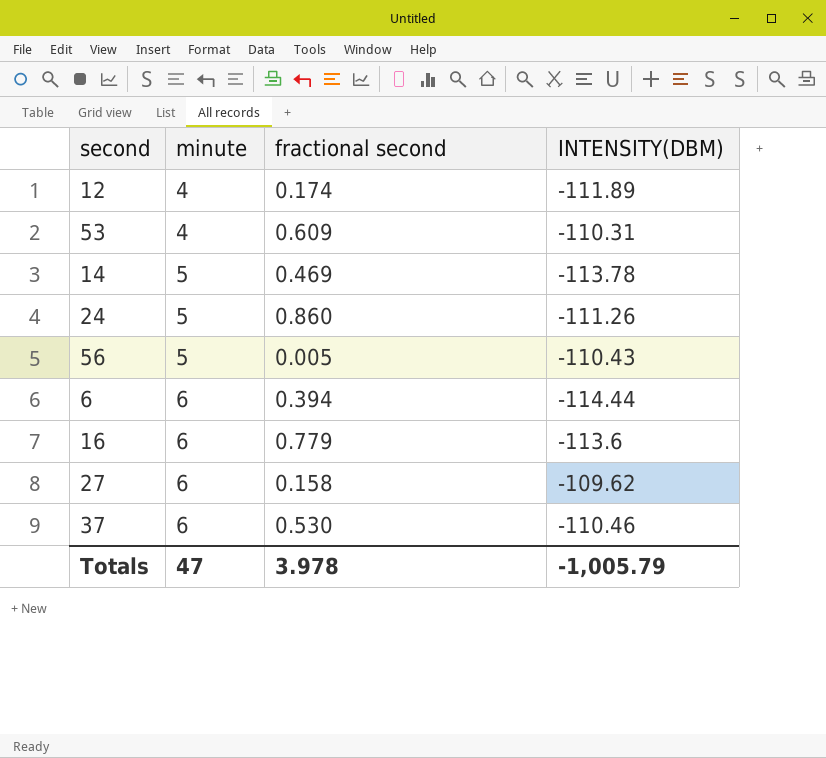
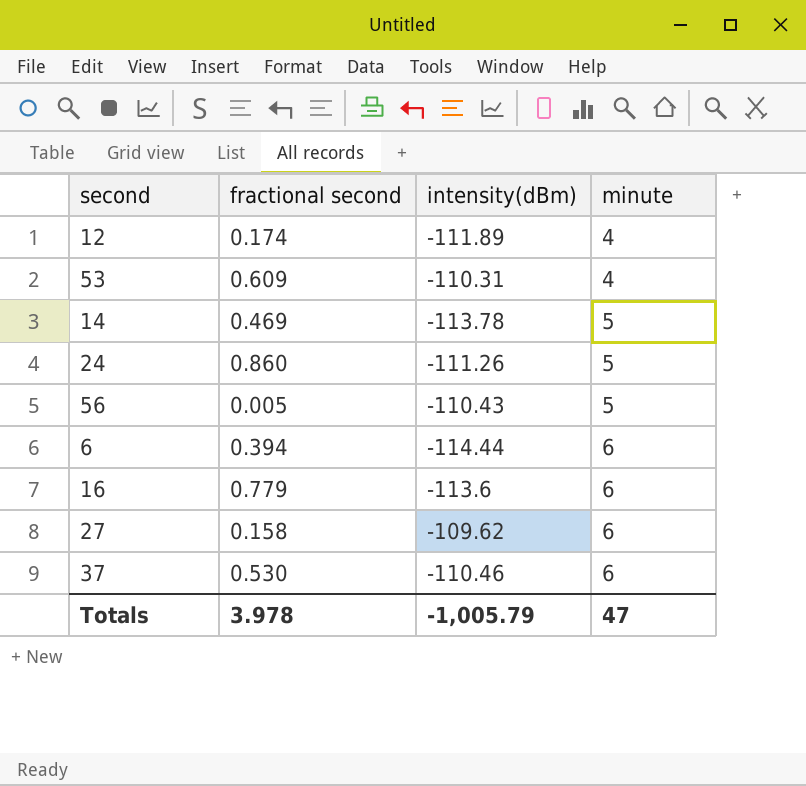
column name: INTENSITY(DBM) -> intensity(dBm)
column minute | position: 2 -> 4

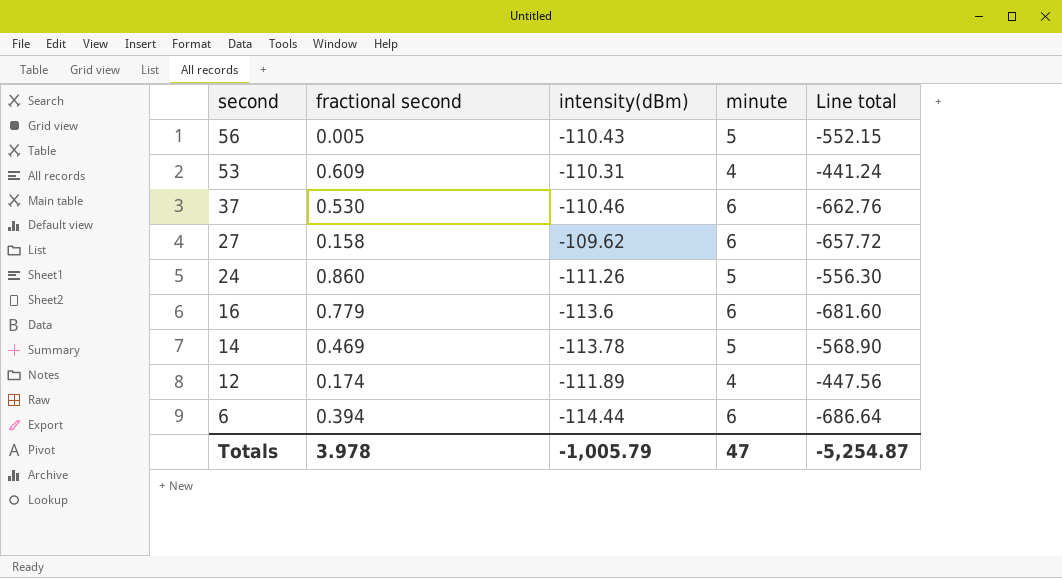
row order: minute ascending -> second descending
column Line total | formula: none -> [intensity(dBm)] * [minute]

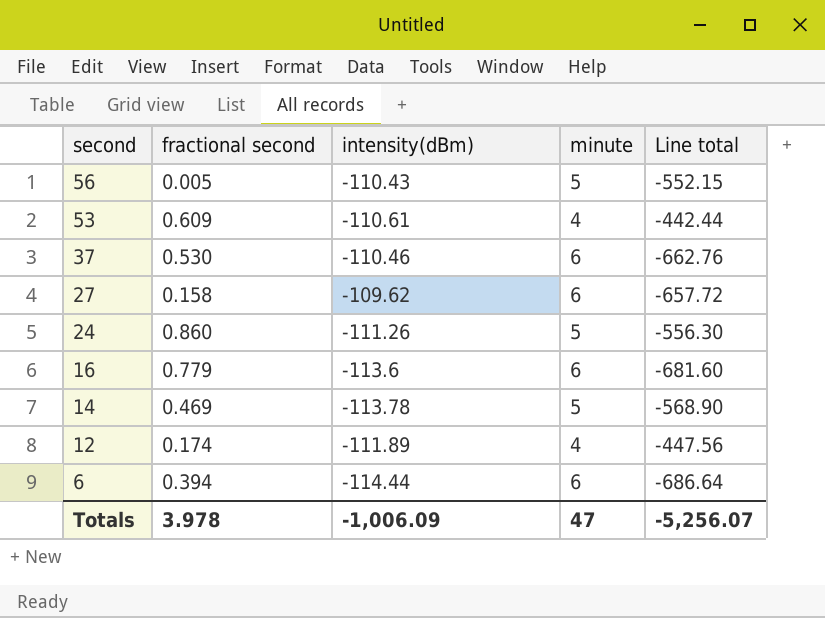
53 | intensity(dBm): -110.31 -> -110.61
53 | Line total: -441.24 -> -442.44
Totals | intensity(dBm): -1,005.79 -> -1,006.09
Totals | Line total: -5,254.87 -> -5,256.07

